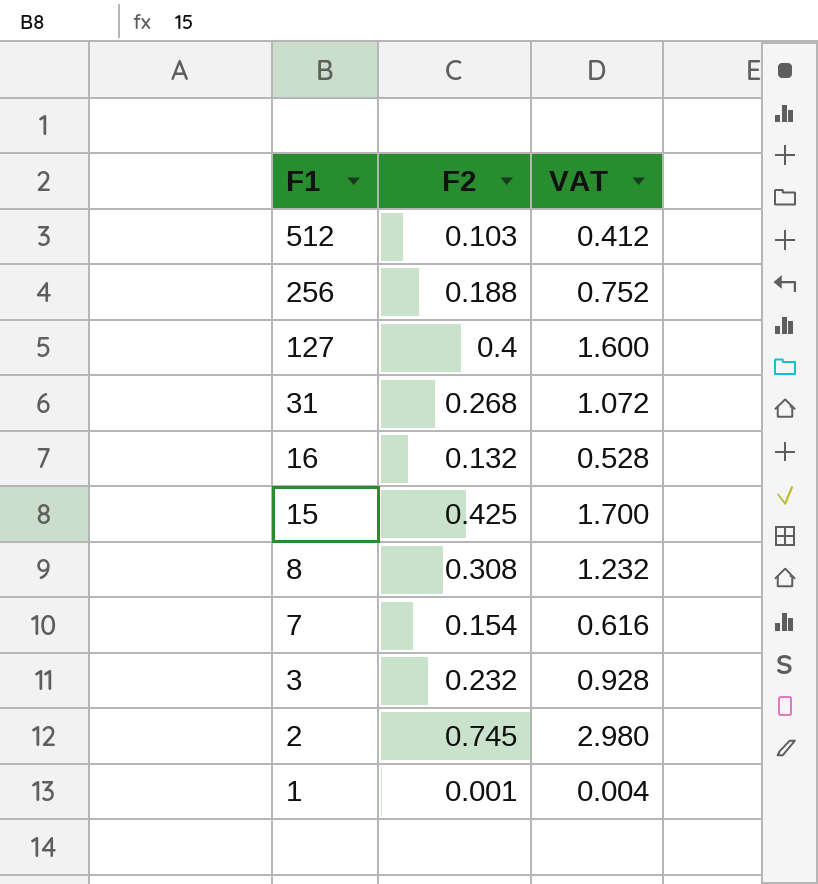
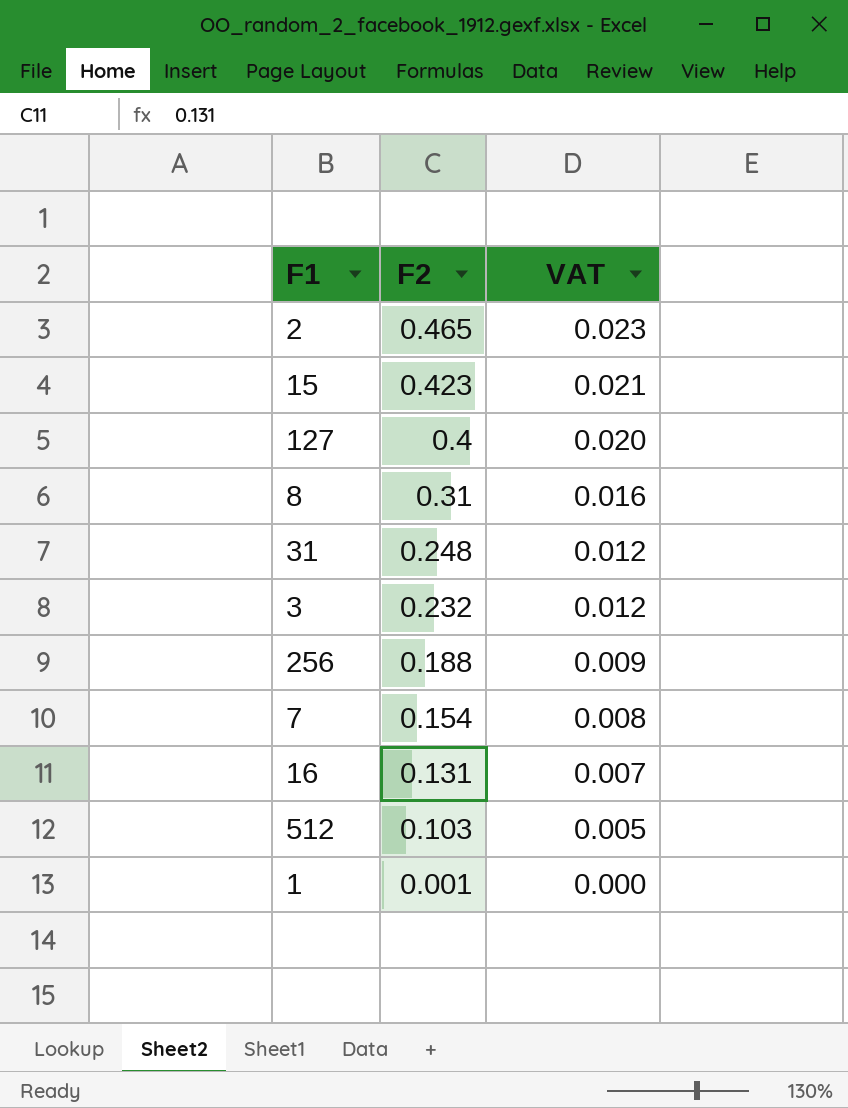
row order: F1 descending -> F2 descending
column VAT | formula: [F2] * 4 -> [F2] * 0.05
2 | F2: 0.745 -> 0.465
15 | F2: 0.425 -> 0.423
8 | F2: 0.308 -> 0.31
31 | F2: 0.268 -> 0.248
16 | F2: 0.132 -> 0.131

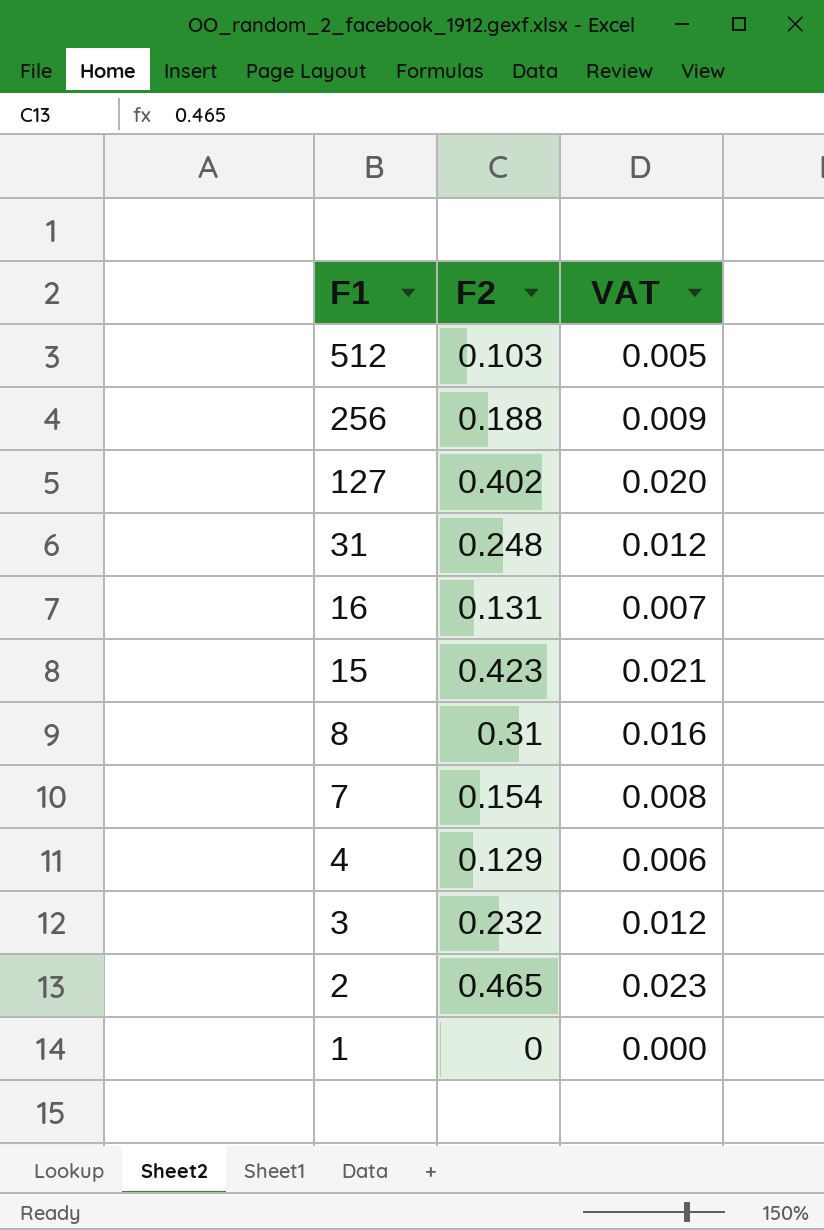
row order: F2 descending -> F1 descending
127 | F2: 0.4 -> 0.402
row 4: none -> 0.129 | 0.006
1 | F2: 0.001 -> 0

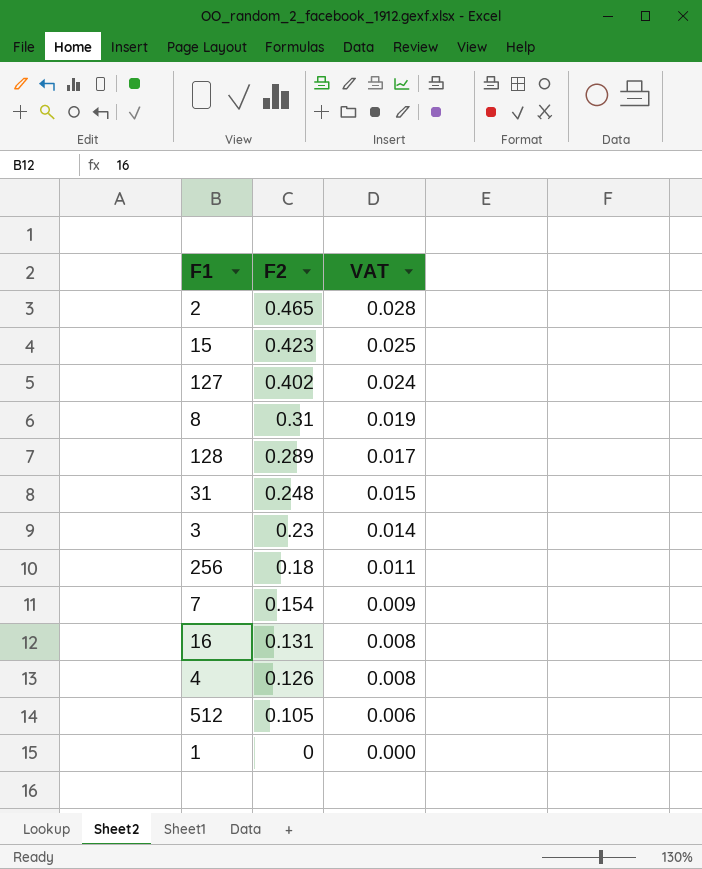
row order: F1 descending -> F2 descending
column VAT | formula: [F2] * 0.05 -> [F2] * 0.06
row 128: none -> 0.289 | 0.017
3 | F2: 0.232 -> 0.23
256 | F2: 0.188 -> 0.18
4 | F2: 0.129 -> 0.126
512 | F2: 0.103 -> 0.105

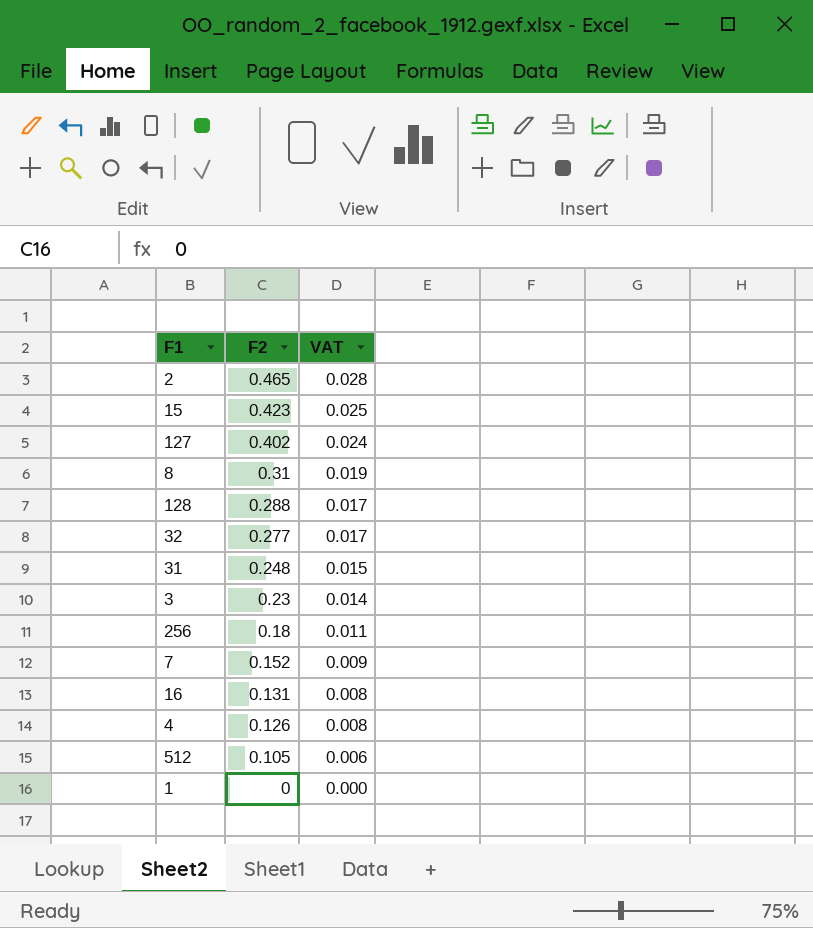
128 | F2: 0.289 -> 0.288
row 32: none -> 0.277 | 0.017
7 | F2: 0.154 -> 0.152

